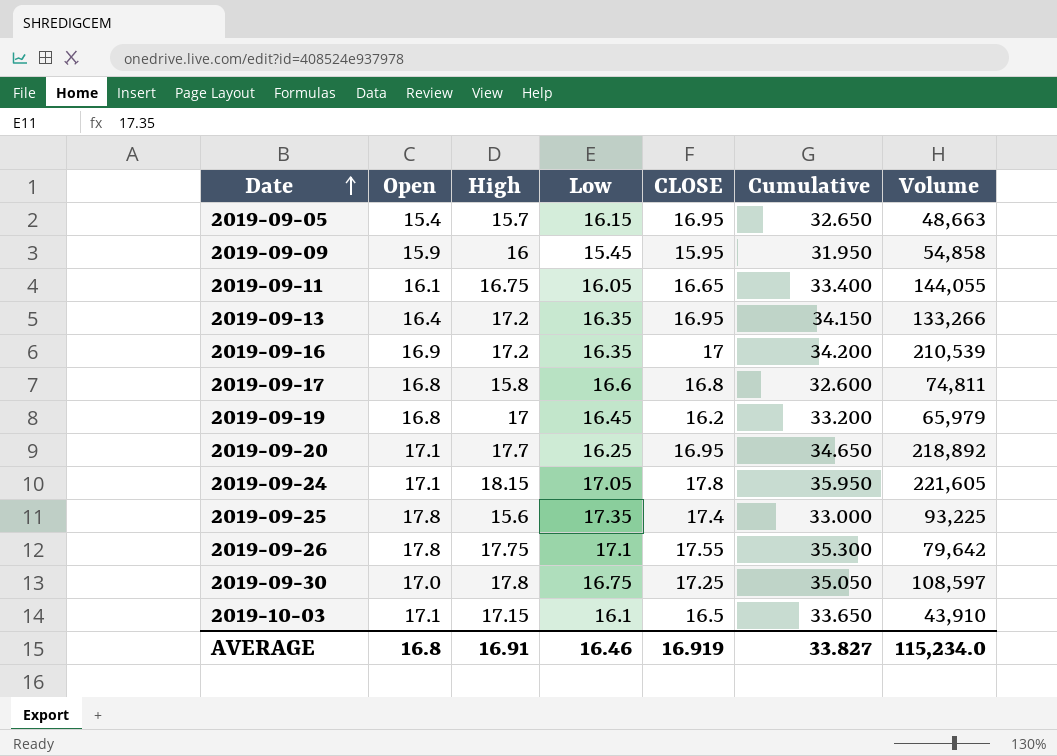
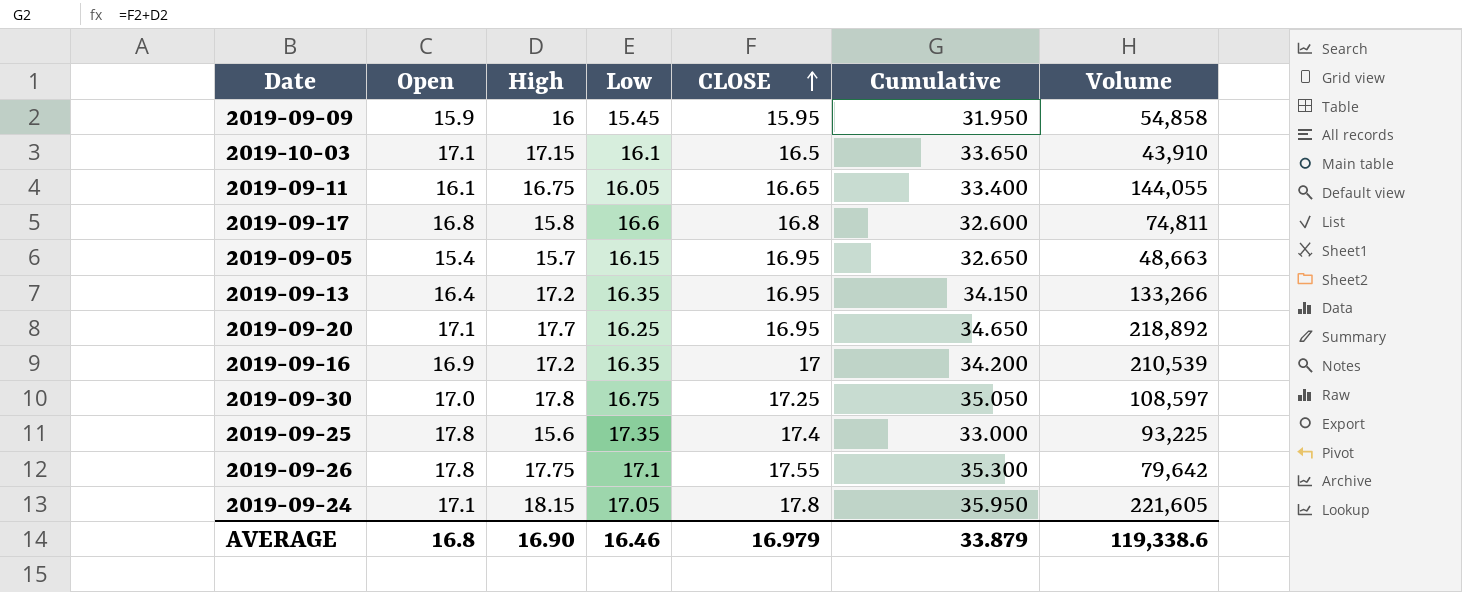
row order: Date ascending -> CLOSE ascending
row 2019-09-19: 16.8 | 17 | 16.45 | 16.2 | 33.200 | 65,979 -> none
AVERAGE | High: 16.91 -> 16.90
AVERAGE | CLOSE: 16.919 -> 16.979
AVERAGE | Cumulative: 33.827 -> 33.879
AVERAGE | Volume: 115,234.0 -> 119,338.6

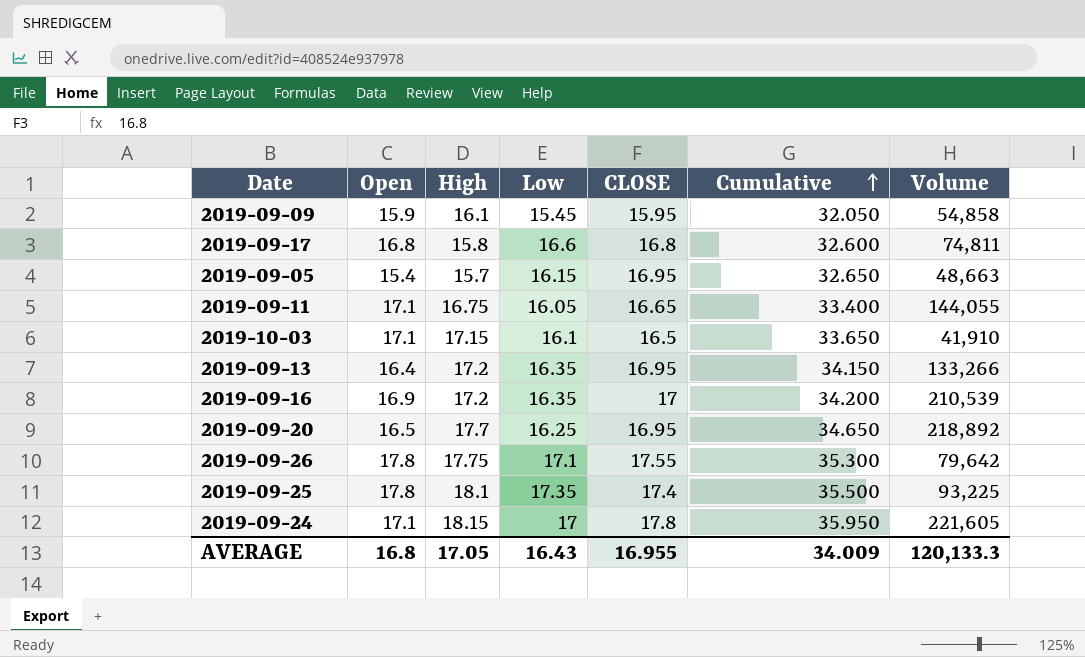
row order: CLOSE ascending -> Cumulative ascending
row 2019-09-30: 17.0 | 17.8 | 16.75 | 17.25 | 35.050 | 108,597 -> none
2019-09-09 | High: 16 -> 16.1
2019-09-09 | Cumulative: 31.950 -> 32.050
2019-09-11 | Open: 16.1 -> 17.1
2019-10-03 | Volume: 43,910 -> 41,910
2019-09-20 | Open: 17.1 -> 16.5
2019-09-25 | High: 15.6 -> 18.1
2019-09-25 | Cumulative: 33.000 -> 35.500
2019-09-24 | Low: 17.05 -> 17
AVERAGE | High: 16.90 -> 17.05
AVERAGE | Low: 16.46 -> 16.43
AVERAGE | CLOSE: 16.979 -> 16.955
AVERAGE | Cumulative: 33.879 -> 34.009
AVERAGE | Volume: 119,338.6 -> 120,133.3

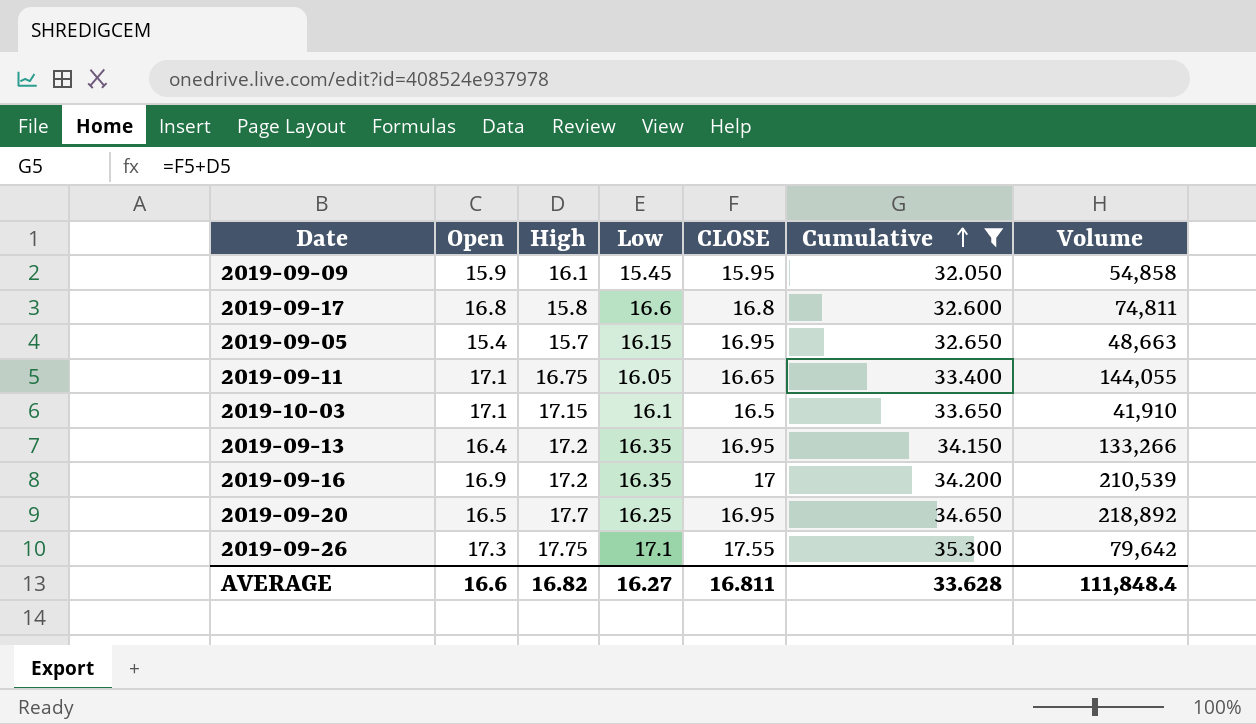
filter: none -> Cumulative <= 35.300
2019-09-26 | Open: 17.8 -> 17.3
AVERAGE | Open: 16.8 -> 16.6
AVERAGE | High: 17.05 -> 16.82
AVERAGE | Low: 16.43 -> 16.27
AVERAGE | CLOSE: 16.955 -> 16.811
AVERAGE | Cumulative: 34.009 -> 33.628
AVERAGE | Volume: 120,133.3 -> 111,848.4

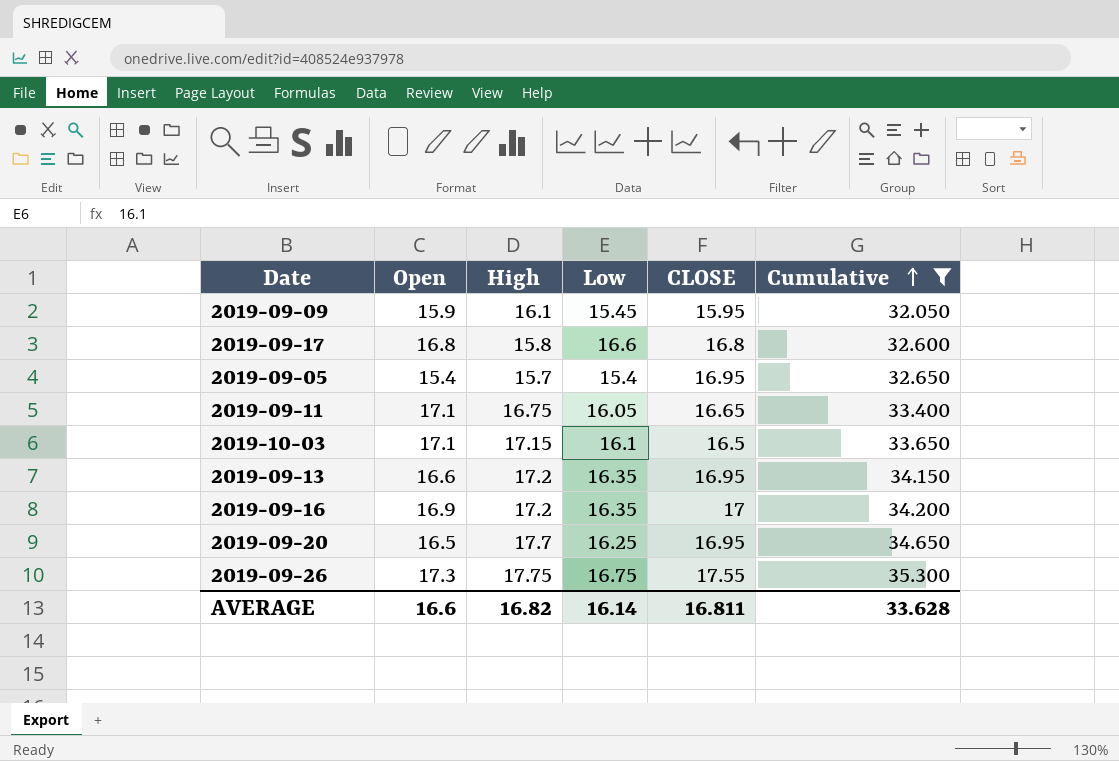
column Volume | position: 7 -> none
2019-09-05 | Low: 16.15 -> 15.4
2019-09-13 | Open: 16.4 -> 16.6
2019-09-26 | Low: 17.1 -> 16.75
AVERAGE | Low: 16.27 -> 16.14

